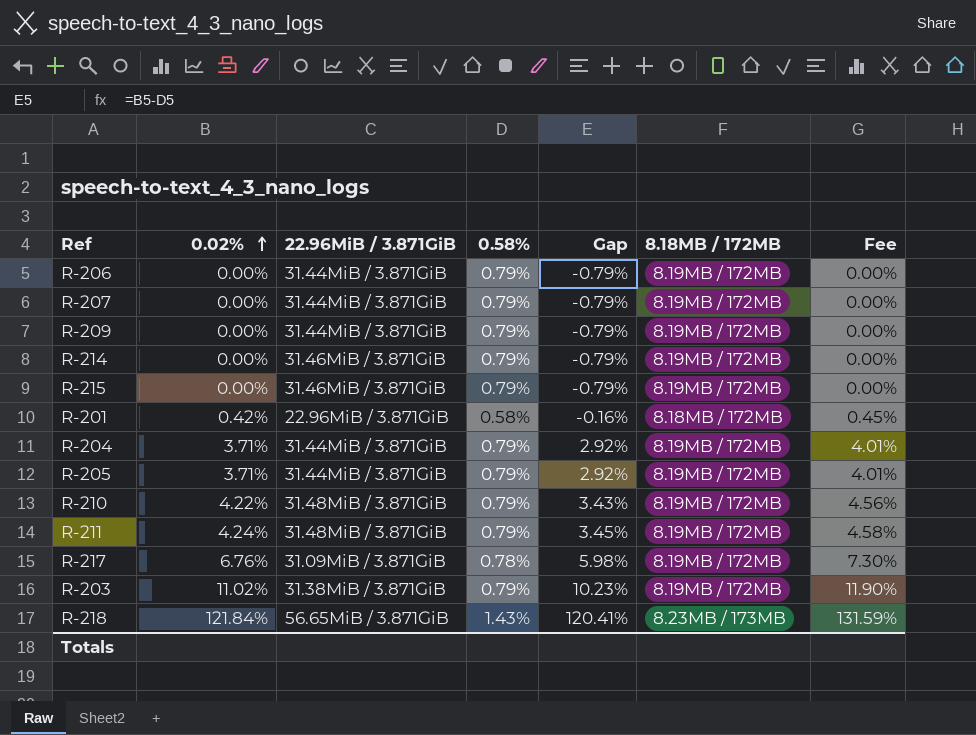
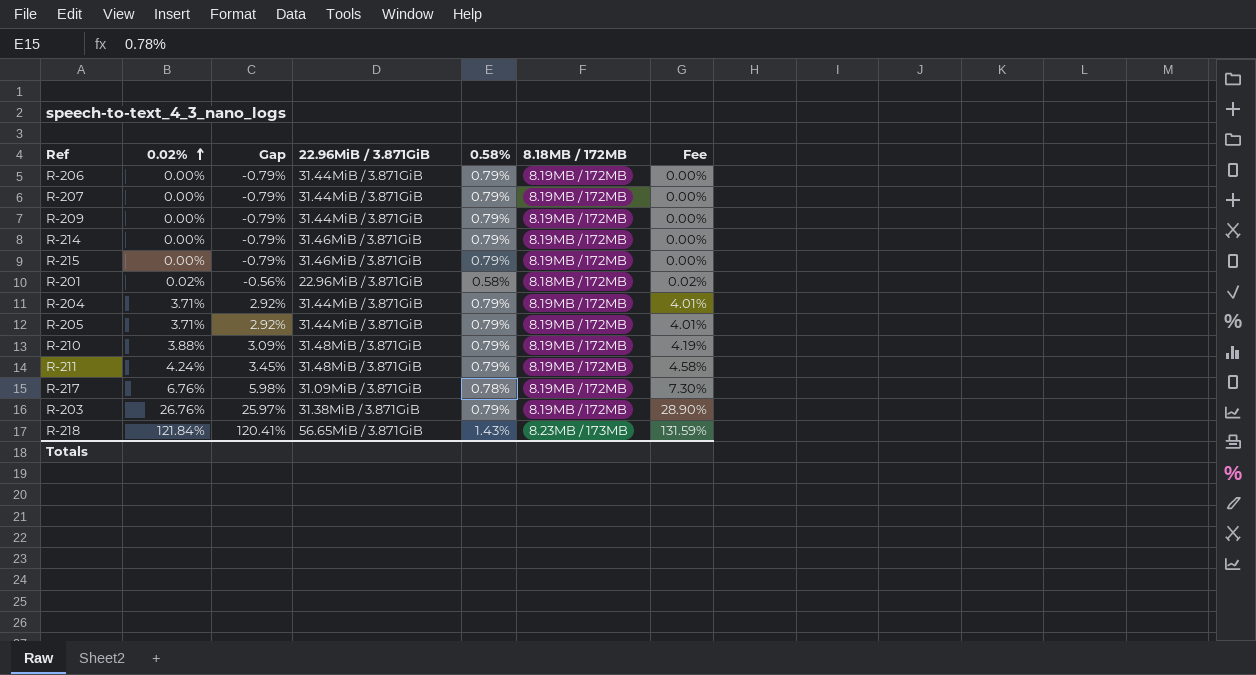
column Gap | position: 5 -> 3
R-201 | 0.02%: 0.42% -> 0.02%
R-201 | Gap: -0.16% -> -0.56%
R-201 | Fee: 0.45% -> 0.02%
R-210 | 0.02%: 4.22% -> 3.88%
R-210 | Gap: 3.43% -> 3.09%
R-210 | Fee: 4.56% -> 4.19%
R-203 | 0.02%: 11.02% -> 26.76%
R-203 | Gap: 10.23% -> 25.97%
R-203 | Fee: 11.90% -> 28.90%

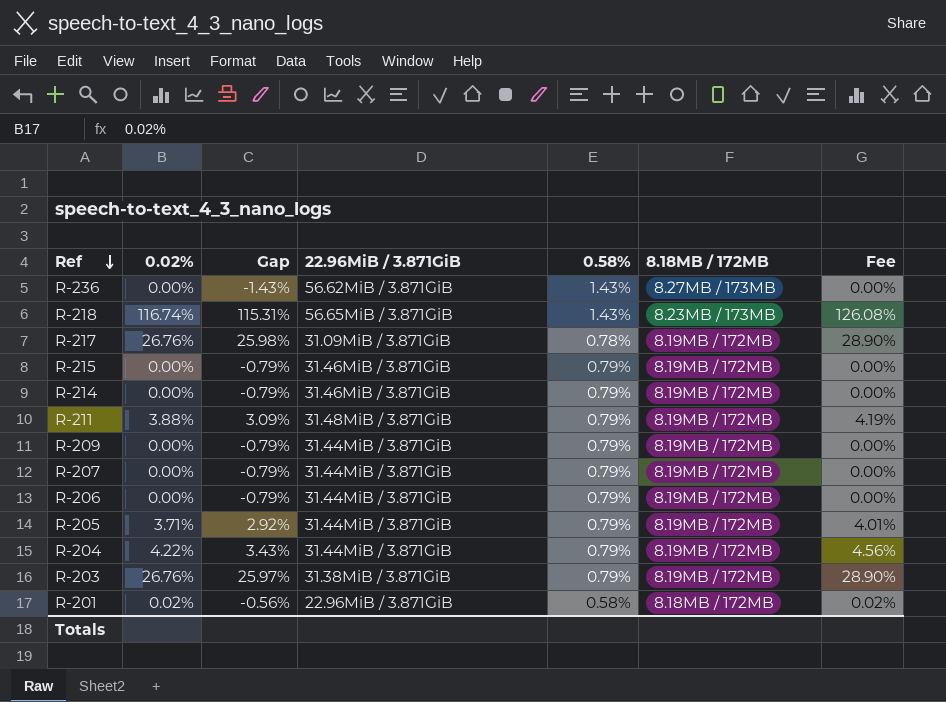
row order: 0.02% ascending -> Ref descending
row R-210: 3.88% | 3.09% | 31.48MiB / 3.871GiB | 0.79% | 8.19MB / 172MB | 4.19% -> none
row R-236: none -> 0.00% | -1.43% | 56.62MiB / 3.871GiB | 1.43% | 8.27MB / 173MB | 0.00%
R-218 | 0.02%: 121.84% -> 116.74%
R-218 | Gap: 120.41% -> 115.31%
R-218 | Fee: 131.59% -> 126.08%
R-217 | 0.02%: 6.76% -> 26.76%
R-217 | Gap: 5.98% -> 25.98%
R-217 | Fee: 7.30% -> 28.90%
R-211 | 0.02%: 4.24% -> 3.88%
R-211 | Gap: 3.45% -> 3.09%
R-211 | Fee: 4.58% -> 4.19%
R-204 | 0.02%: 3.71% -> 4.22%
R-204 | Gap: 2.92% -> 3.43%
R-204 | Fee: 4.01% -> 4.56%

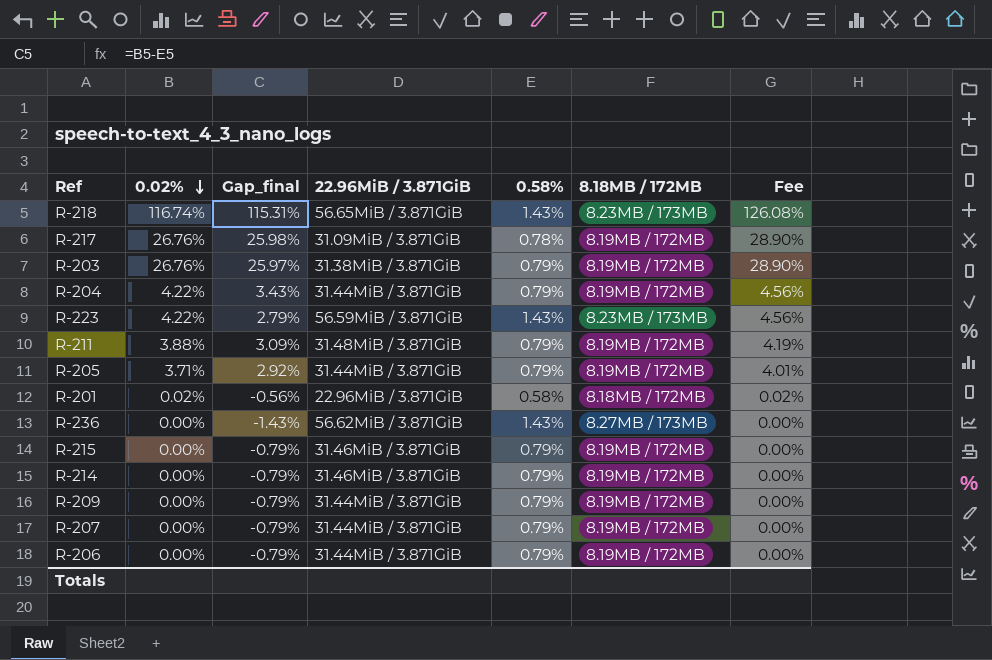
row order: Ref descending -> 0.02% descending
column name: Gap -> Gap_final
row R-223: none -> 4.22% | 2.79% | 56.59MiB / 3.871GiB | 1.43% | 8.23MB / 173MB | 4.56%

